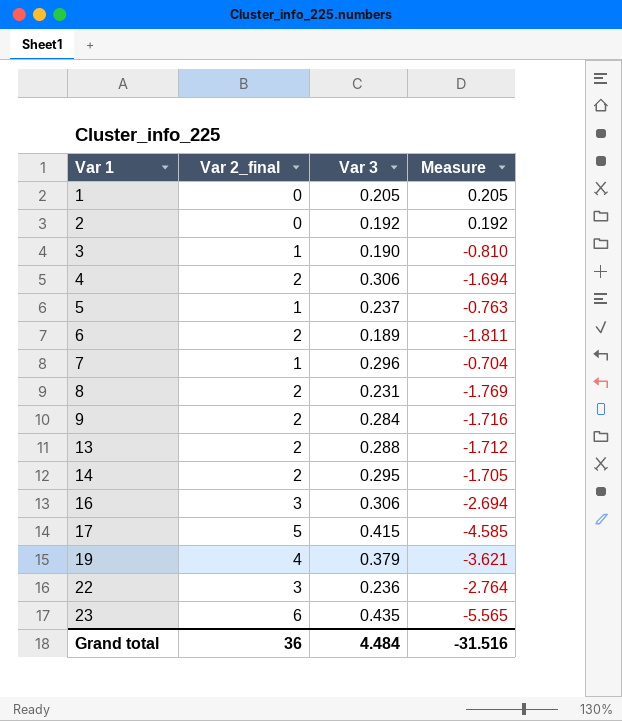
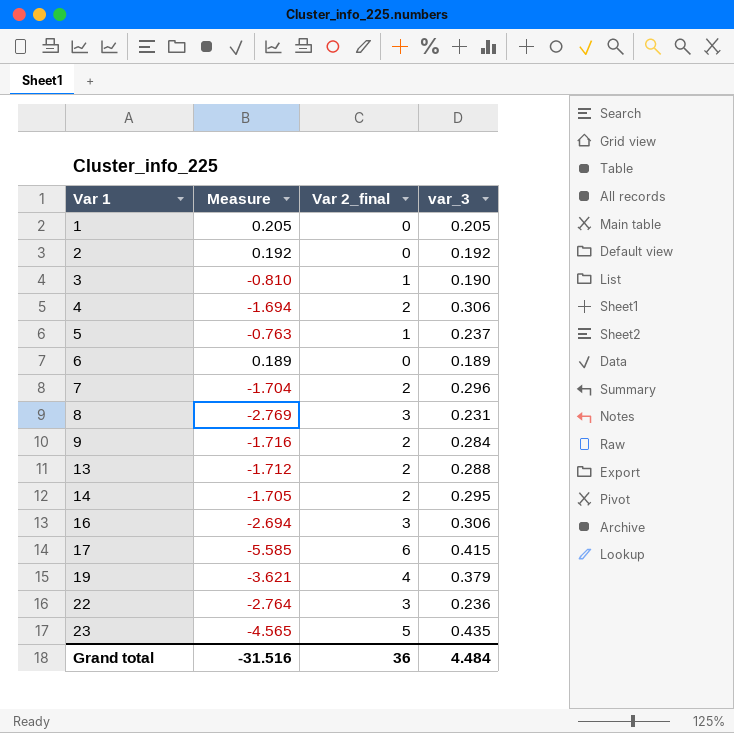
column Measure | position: 4 -> 2
column name: Var 3 -> var_3
6 | Measure: -1.811 -> 0.189
6 | Var 2_final: 2 -> 0
7 | Measure: -0.704 -> -1.704
7 | Var 2_final: 1 -> 2
8 | Measure: -1.769 -> -2.769
8 | Var 2_final: 2 -> 3
17 | Measure: -4.585 -> -5.585
17 | Var 2_final: 5 -> 6
23 | Measure: -5.565 -> -4.565
23 | Var 2_final: 6 -> 5

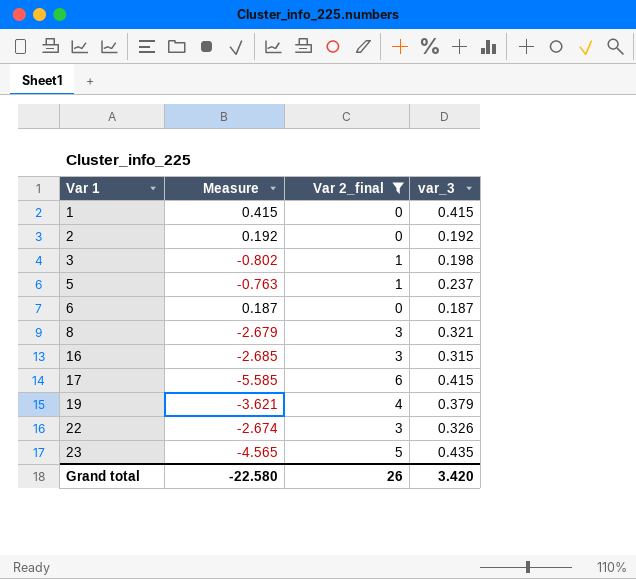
filter: none -> Var 2_final != 2
1 | Measure: 0.205 -> 0.415
1 | var_3: 0.205 -> 0.415
3 | Measure: -0.810 -> -0.802
3 | var_3: 0.190 -> 0.198
6 | Measure: 0.189 -> 0.187
6 | var_3: 0.189 -> 0.187
8 | Measure: -2.769 -> -2.679
8 | var_3: 0.231 -> 0.321
16 | Measure: -2.694 -> -2.685
16 | var_3: 0.306 -> 0.315
22 | Measure: -2.764 -> -2.674
22 | var_3: 0.236 -> 0.326
Grand total | Measure: -31.516 -> -22.580
Grand total | Var 2_final: 36 -> 26
Grand total | var_3: 4.484 -> 3.420

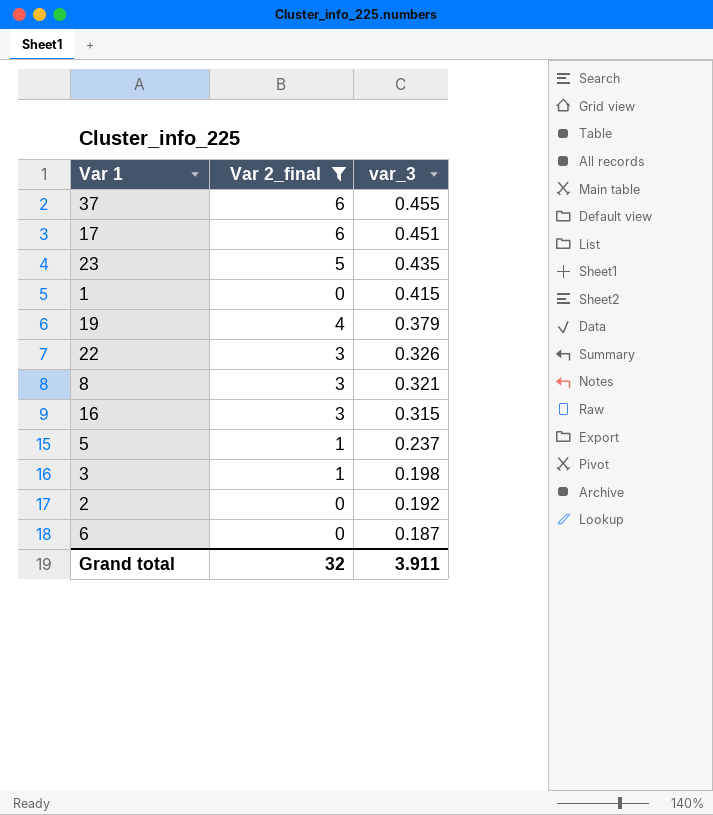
row order: Var 1 ascending -> var_3 descending
column Measure | formula: [var_3] - [Var 2_final] -> none
row 37: none -> 6 | 0.455
17 | var_3: 0.415 -> 0.451
Grand total | Var 2_final: 26 -> 32
Grand total | var_3: 3.420 -> 3.911

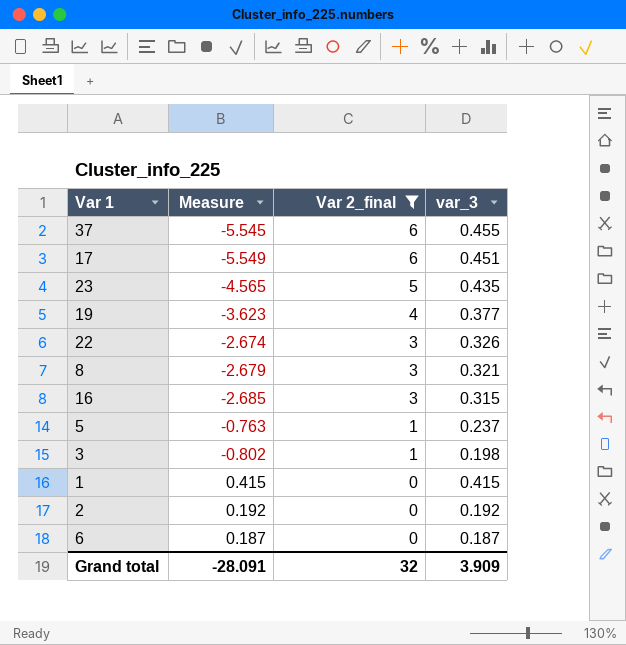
row order: var_3 descending -> Var 2_final descending
column Measure | formula: none -> [var_3] - [Var 2_final]
19 | var_3: 0.379 -> 0.377
Grand total | var_3: 3.911 -> 3.909

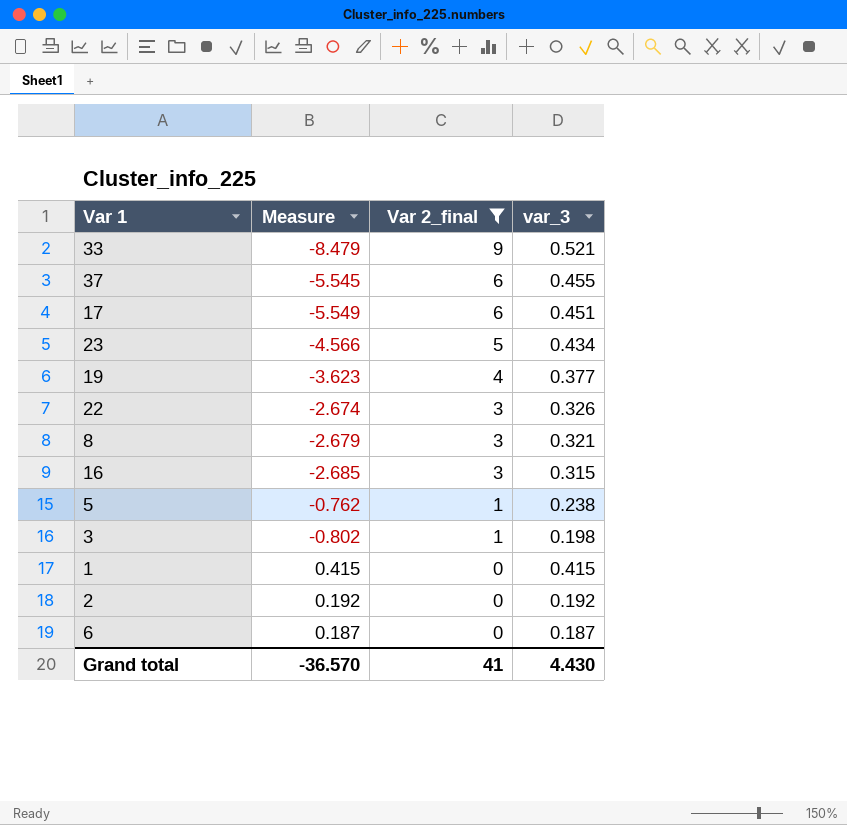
row 33: none -> -8.479 | 9 | 0.521
23 | Measure: -4.565 -> -4.566
23 | var_3: 0.435 -> 0.434
5 | Measure: -0.763 -> -0.762
5 | var_3: 0.237 -> 0.238
Grand total | Measure: -28.091 -> -36.570
Grand total | Var 2_final: 32 -> 41
Grand total | var_3: 3.909 -> 4.430

